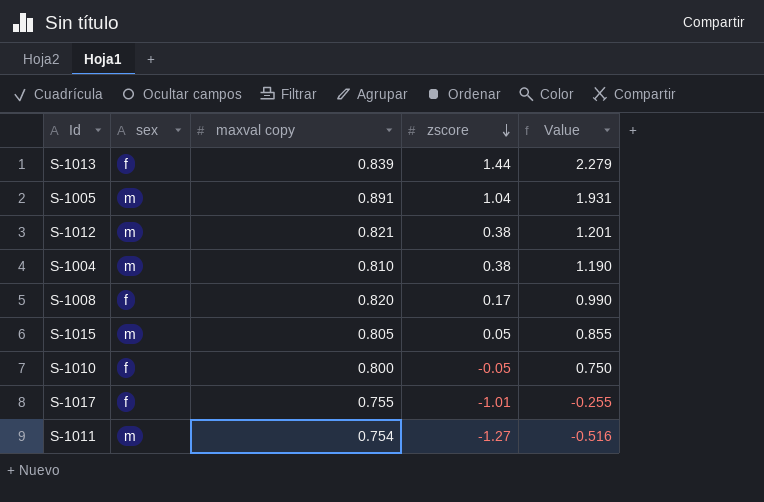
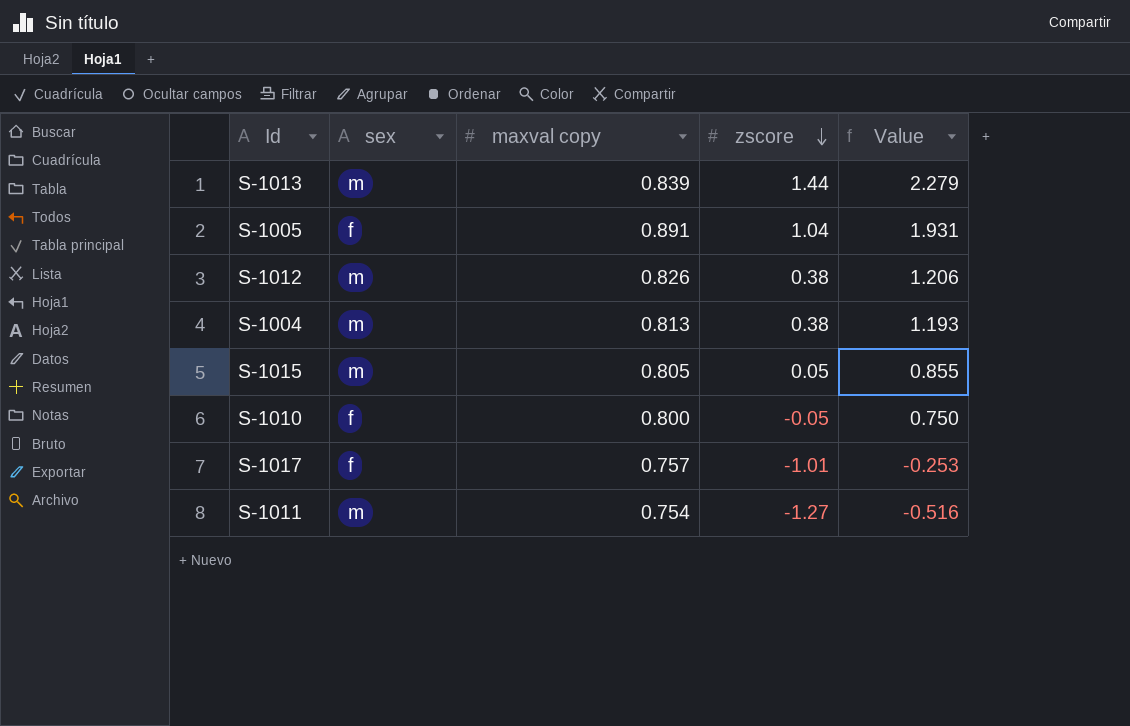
row S-1008: f | 0.820 | 0.17 | 0.990 -> none
S-1013 | sex: f -> m
S-1005 | sex: m -> f
S-1012 | maxval copy: 0.821 -> 0.826
S-1012 | Value: 1.201 -> 1.206
S-1004 | maxval copy: 0.810 -> 0.813
S-1004 | Value: 1.190 -> 1.193
S-1017 | maxval copy: 0.755 -> 0.757
S-1017 | Value: -0.255 -> -0.253

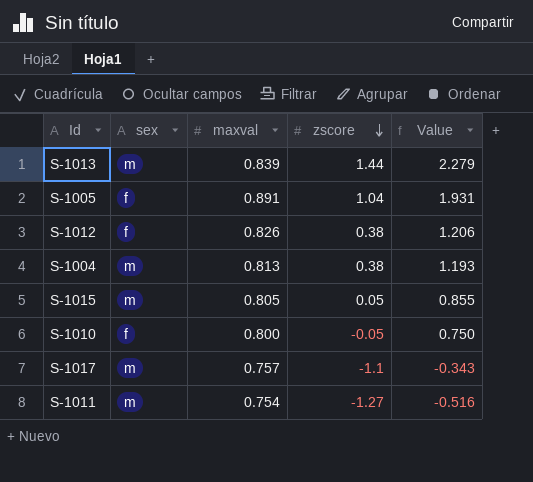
column name: maxval copy -> maxval
S-1012 | sex: m -> f
S-1017 | sex: f -> m
S-1017 | zscore: -1.01 -> -1.1
S-1017 | Value: -0.253 -> -0.343

